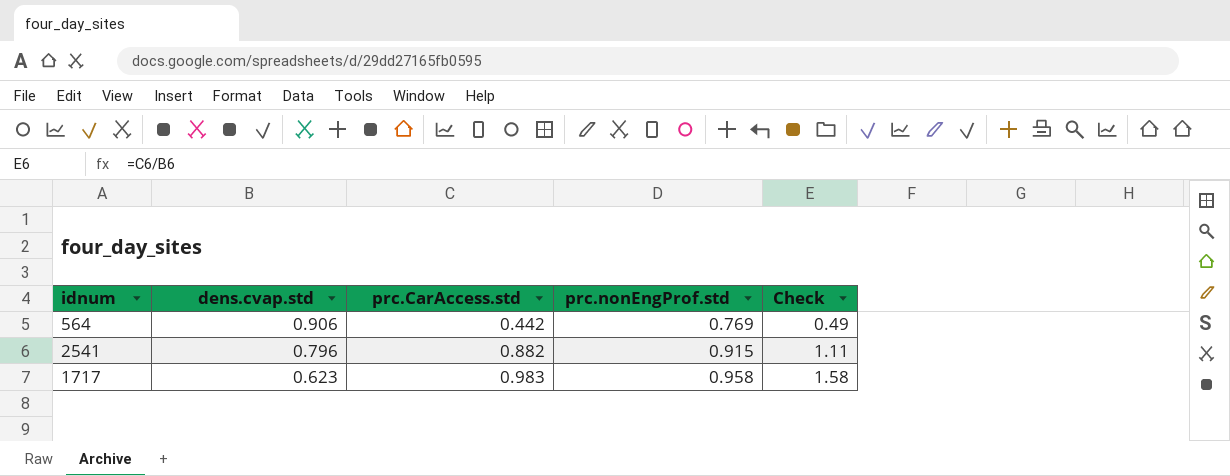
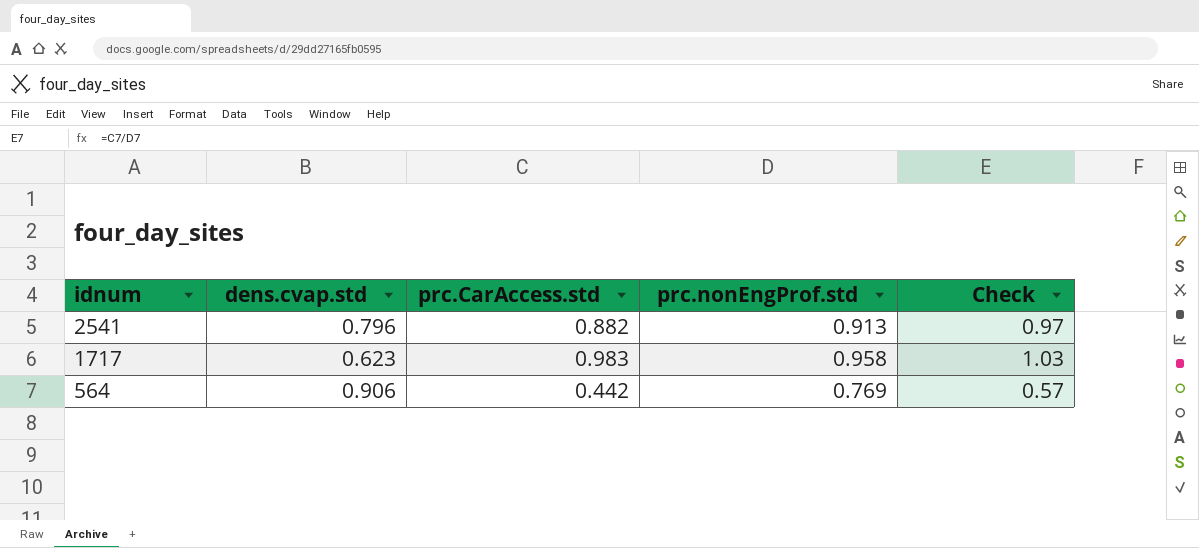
row order: dens.cvap.std descending -> idnum descending
column Check | formula: [prc.CarAccess.std] / [dens.cvap.std] -> [prc.CarAccess.std] / [prc.nonEngProf.std]
2541 | prc.nonEngProf.std: 0.915 -> 0.913

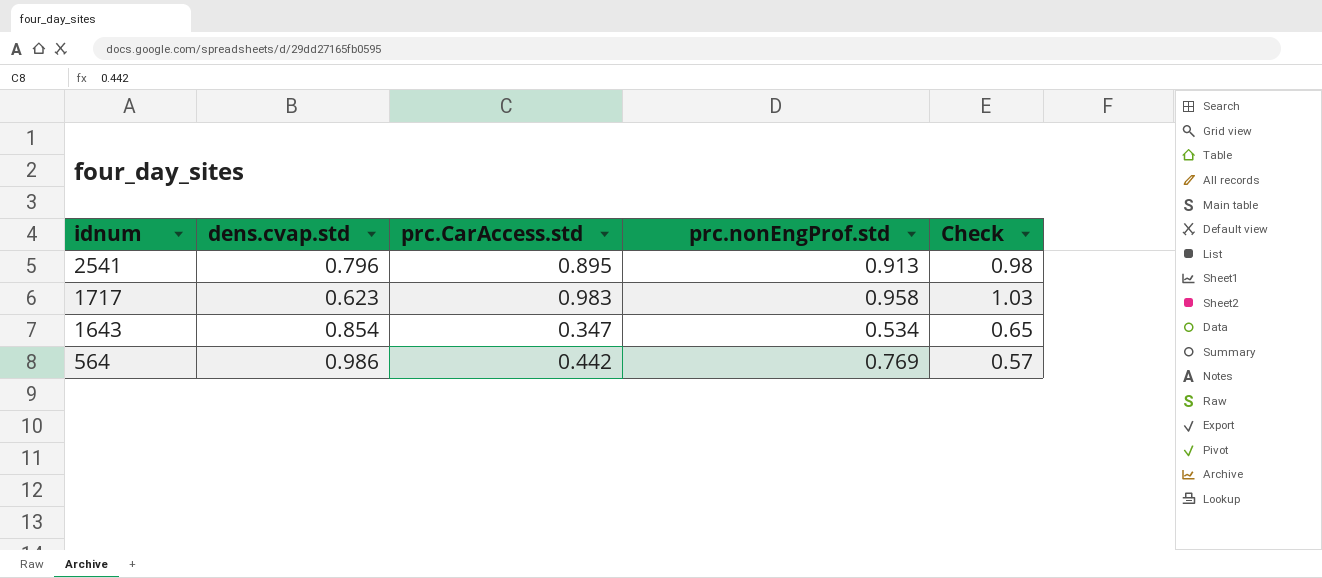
2541 | prc.CarAccess.std: 0.882 -> 0.895
2541 | Check: 0.97 -> 0.98
row 1643: none -> 0.854 | 0.347 | 0.534 | 0.65
564 | dens.cvap.std: 0.906 -> 0.986

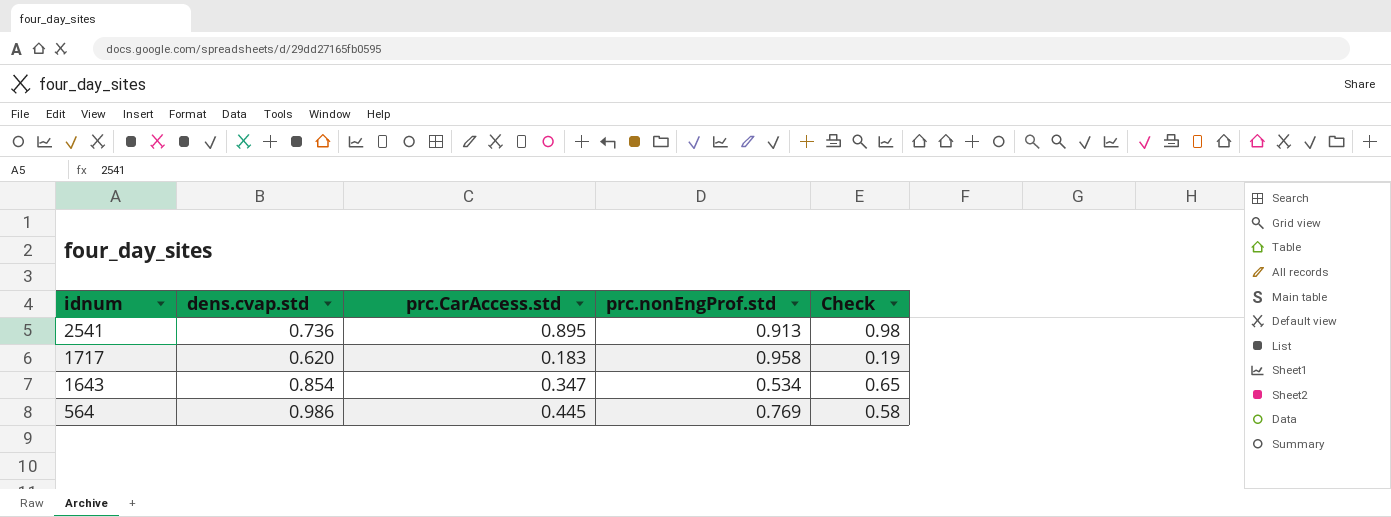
2541 | dens.cvap.std: 0.796 -> 0.736
1717 | dens.cvap.std: 0.623 -> 0.620
1717 | prc.CarAccess.std: 0.983 -> 0.183
1717 | Check: 1.03 -> 0.19
564 | prc.CarAccess.std: 0.442 -> 0.445
564 | Check: 0.57 -> 0.58

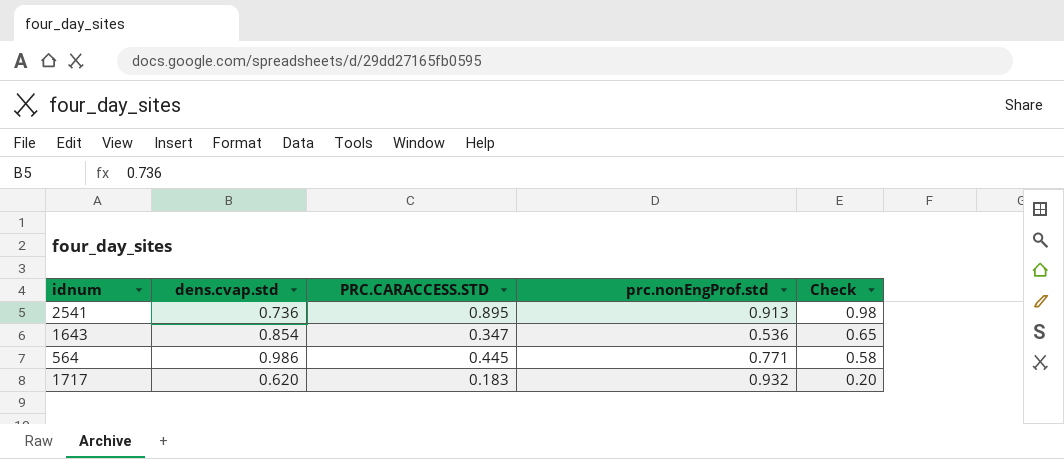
row order: idnum descending -> Check descending
column name: prc.CarAccess.std -> PRC.CARACCESS.STD
1643 | prc.nonEngProf.std: 0.534 -> 0.536
564 | prc.nonEngProf.std: 0.769 -> 0.771
1717 | prc.nonEngProf.std: 0.958 -> 0.932
1717 | Check: 0.19 -> 0.20

